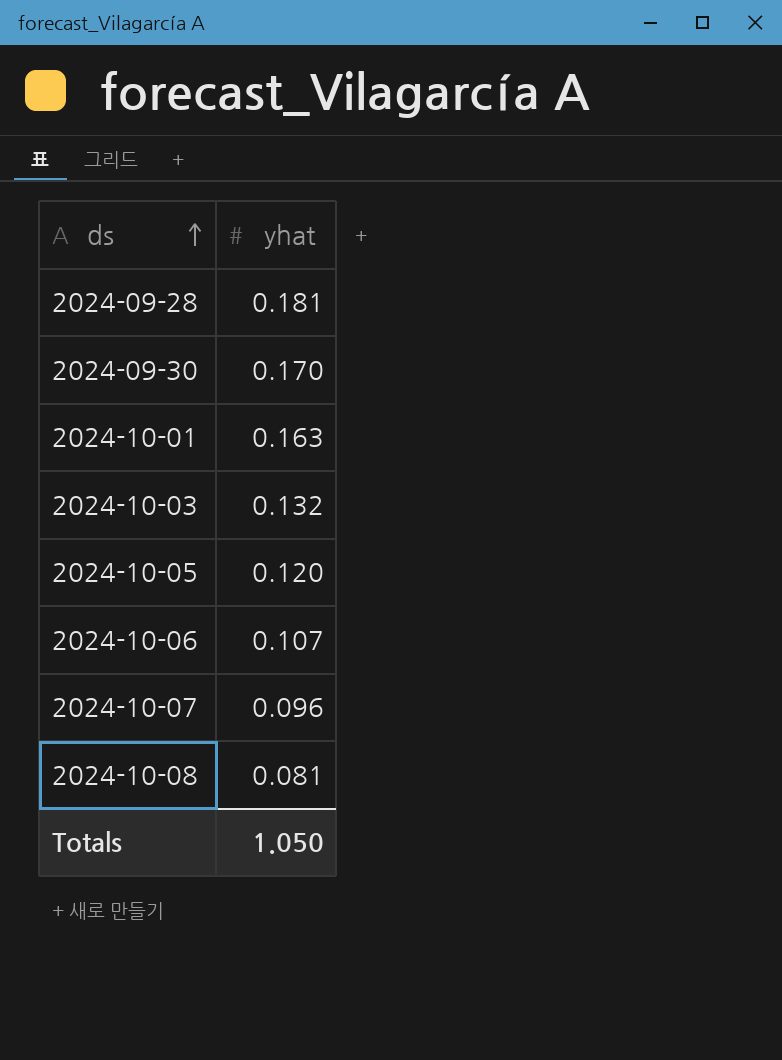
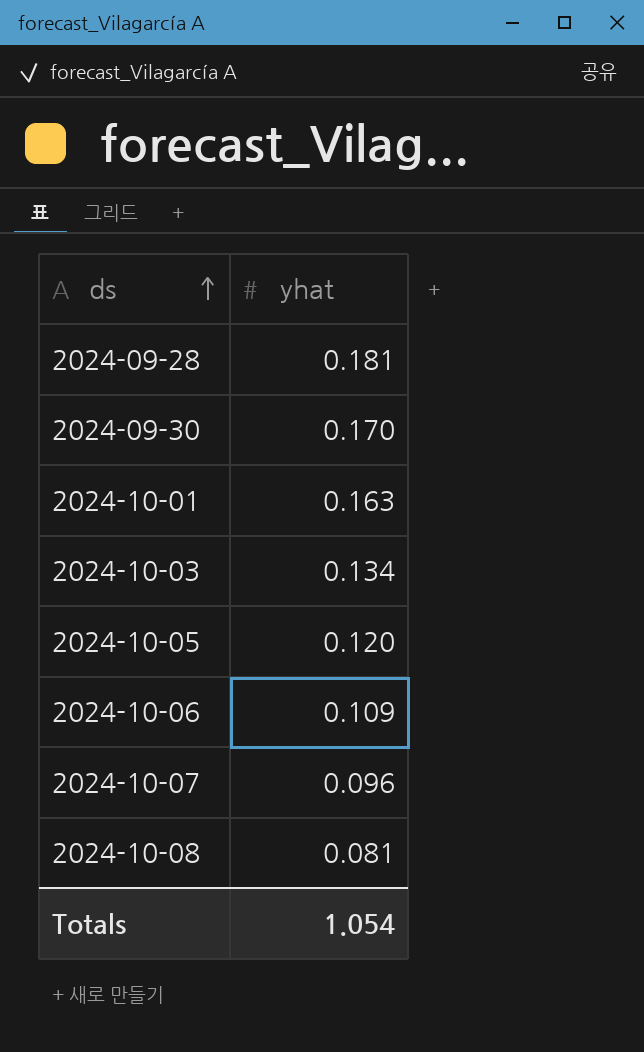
2024-10-03 | yhat: 0.132 -> 0.134
2024-10-06 | yhat: 0.107 -> 0.109
Totals | yhat: 1.050 -> 1.054

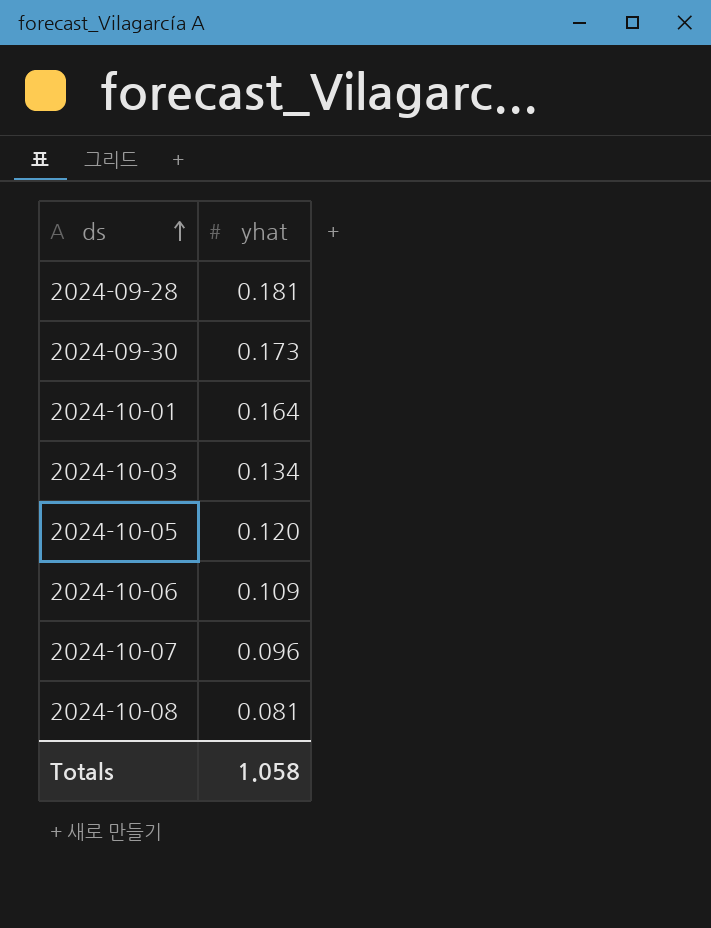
2024-09-30 | yhat: 0.170 -> 0.173
2024-10-01 | yhat: 0.163 -> 0.164
Totals | yhat: 1.054 -> 1.058

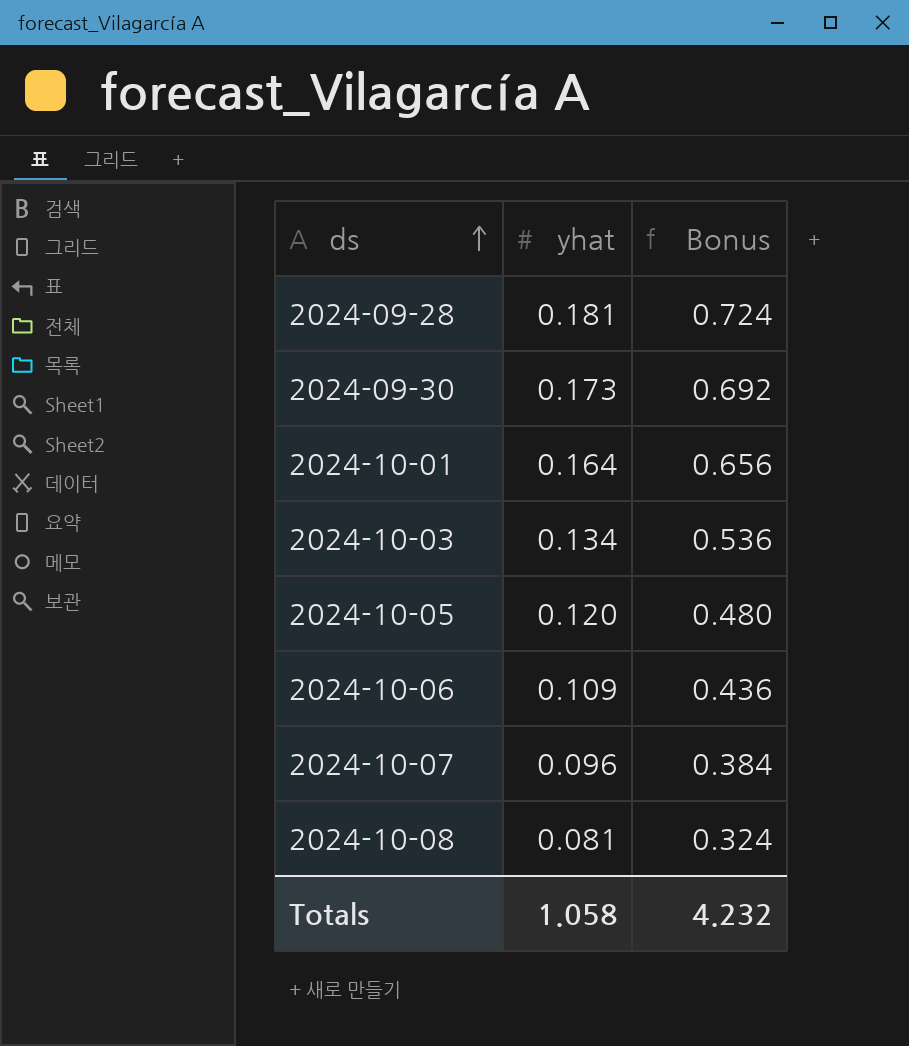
column Bonus | formula: none -> [yhat] * 4

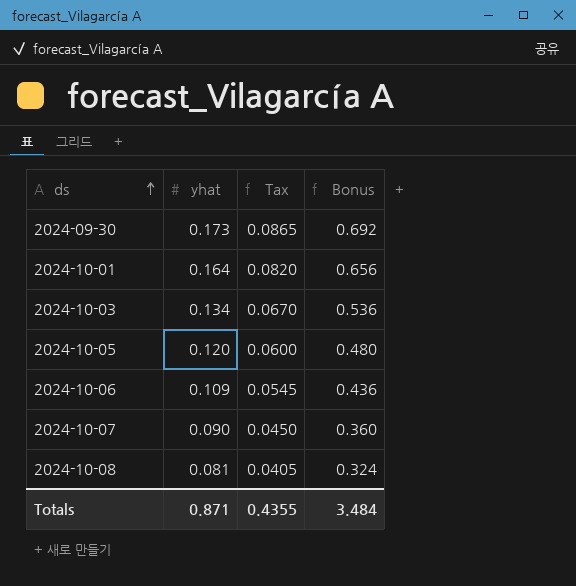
column Tax | formula: none -> [yhat] * 0.5
row 2024-09-28: 0.181 | 0.724 -> none
2024-10-07 | yhat: 0.096 -> 0.090
2024-10-07 | Bonus: 0.384 -> 0.360
Totals | yhat: 1.058 -> 0.871
Totals | Bonus: 4.232 -> 3.484

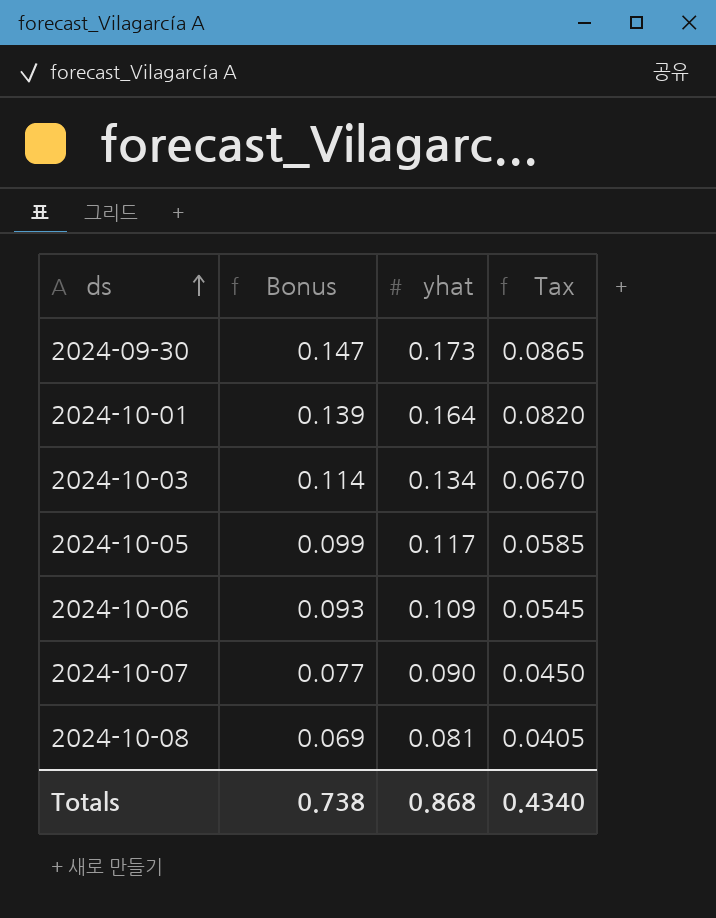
column Bonus | formula: [yhat] * 4 -> [yhat] * 0.85
column Bonus | position: 4 -> 2
2024-10-05 | yhat: 0.120 -> 0.117
2024-10-05 | Tax: 0.0600 -> 0.0585
Totals | Bonus: 3.484 -> 0.738
Totals | yhat: 0.871 -> 0.868
Totals | Tax: 0.4355 -> 0.4340

